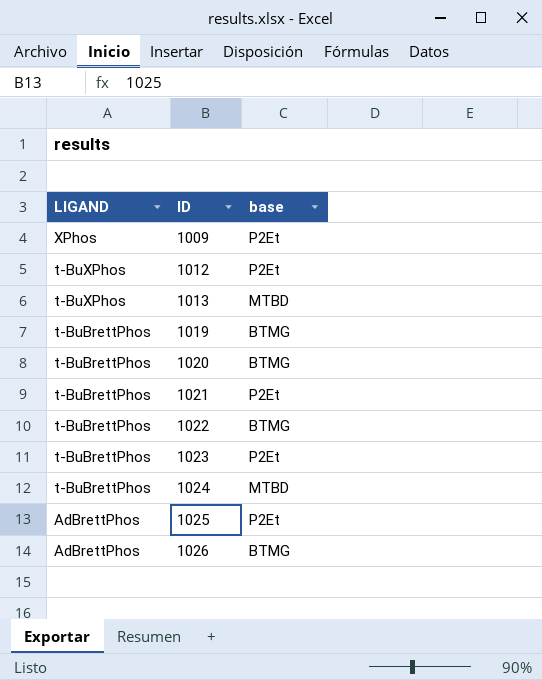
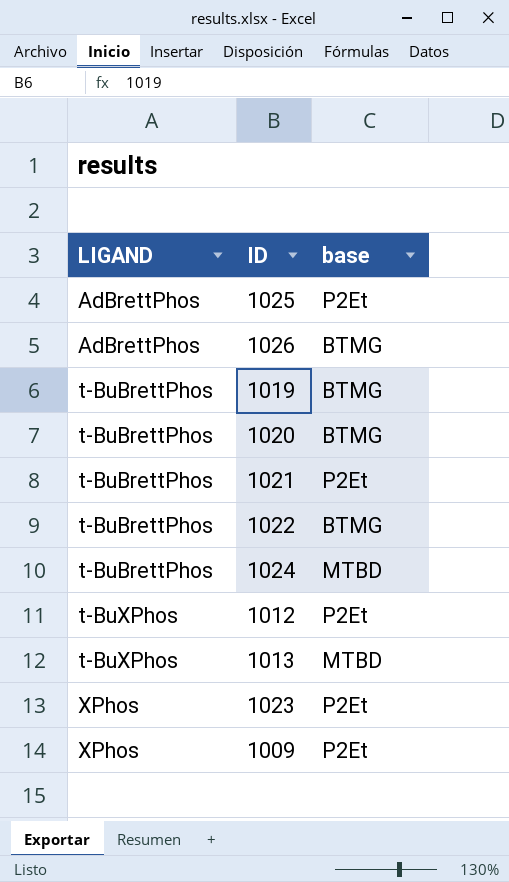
row order: LIGAND descending -> LIGAND ascending
1023 | LIGAND: t-BuBrettPhos -> XPhos

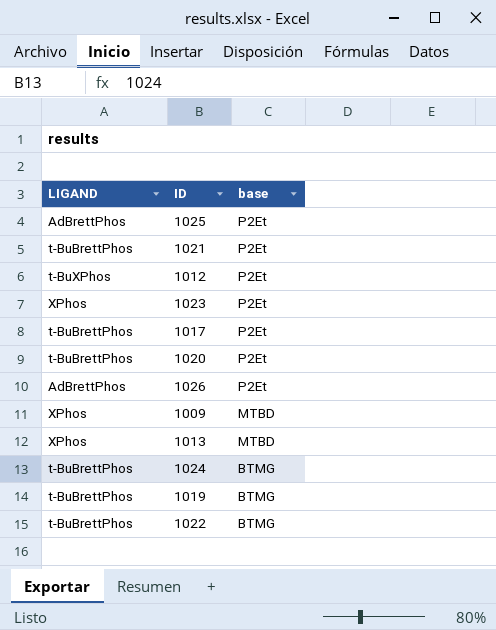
row order: LIGAND ascending -> base descending
row 1017: none -> t-BuBrettPhos | P2Et
1020 | base: BTMG -> P2Et
1026 | base: BTMG -> P2Et
1009 | base: P2Et -> MTBD
1013 | LIGAND: t-BuXPhos -> XPhos
1024 | base: MTBD -> BTMG

